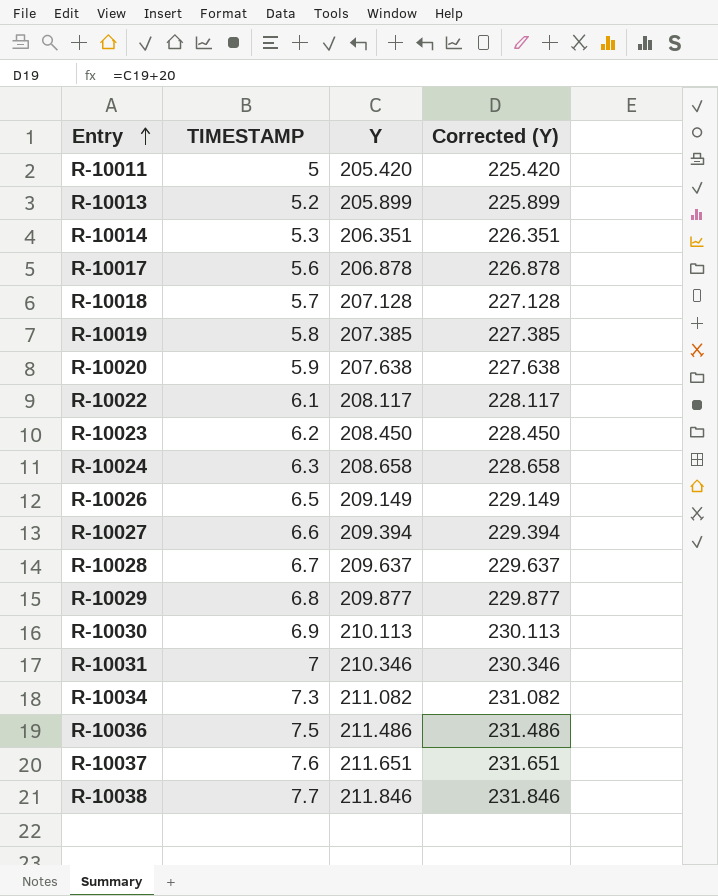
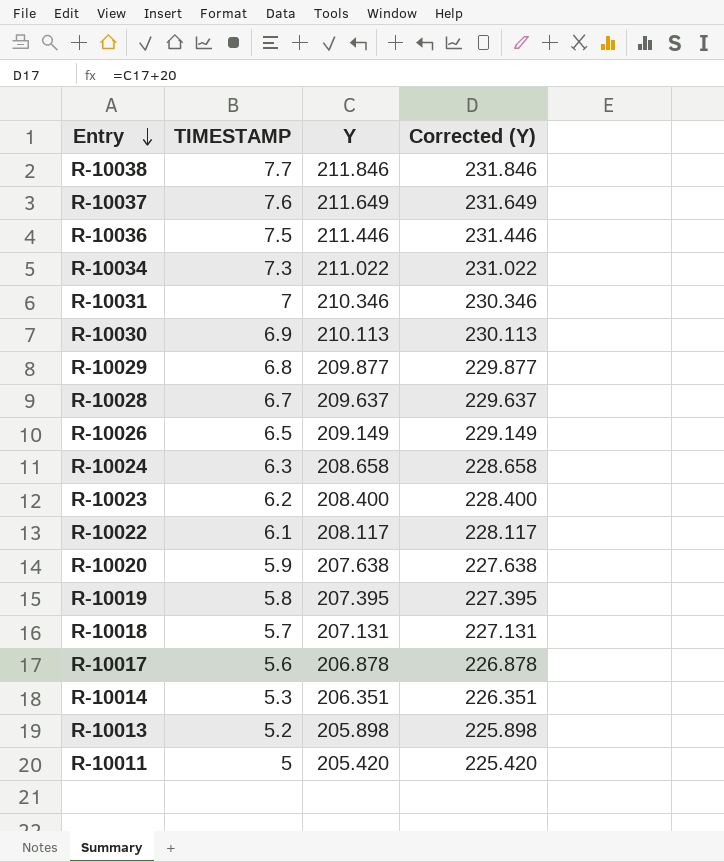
row order: Entry ascending -> Entry descending
row R-10027: 6.6 | 209.394 | 229.394 -> none
R-10037 | Y: 211.651 -> 211.649
R-10037 | Corrected (Y): 231.651 -> 231.649
R-10036 | Y: 211.486 -> 211.446
R-10036 | Corrected (Y): 231.486 -> 231.446
R-10034 | Y: 211.082 -> 211.022
R-10034 | Corrected (Y): 231.082 -> 231.022
R-10023 | Y: 208.450 -> 208.400
R-10023 | Corrected (Y): 228.450 -> 228.400
R-10019 | Y: 207.385 -> 207.395
R-10019 | Corrected (Y): 227.385 -> 227.395
R-10018 | Y: 207.128 -> 207.131
R-10018 | Corrected (Y): 227.128 -> 227.131
R-10013 | Y: 205.899 -> 205.898
R-10013 | Corrected (Y): 225.899 -> 225.898

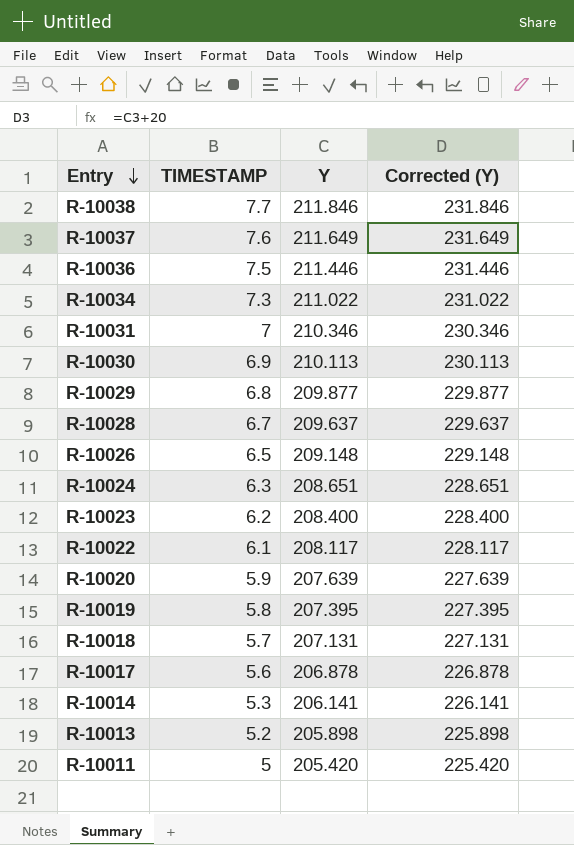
R-10026 | Y: 209.149 -> 209.148
R-10026 | Corrected (Y): 229.149 -> 229.148
R-10024 | Y: 208.658 -> 208.651
R-10024 | Corrected (Y): 228.658 -> 228.651
R-10020 | Y: 207.638 -> 207.639
R-10020 | Corrected (Y): 227.638 -> 227.639
R-10014 | Y: 206.351 -> 206.141
R-10014 | Corrected (Y): 226.351 -> 226.141

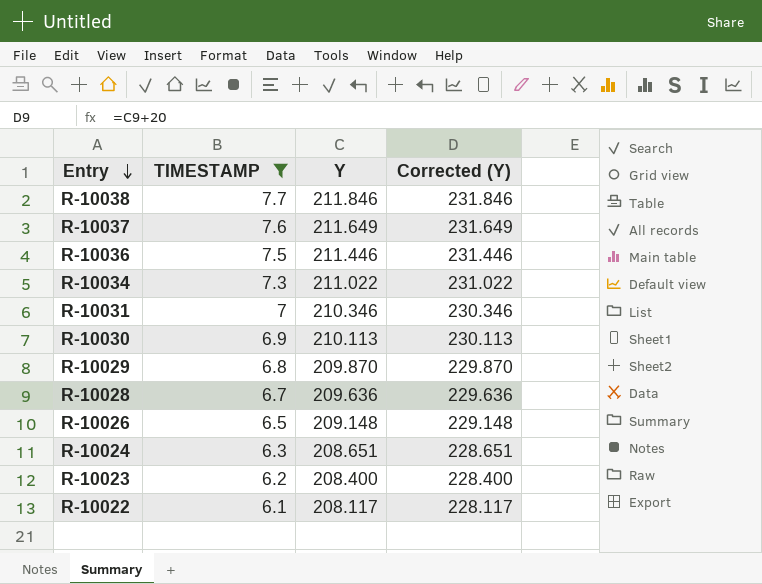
filter: none -> TIMESTAMP >= 6.1
R-10029 | Y: 209.877 -> 209.870
R-10029 | Corrected (Y): 229.877 -> 229.870
R-10028 | Y: 209.637 -> 209.636
R-10028 | Corrected (Y): 229.637 -> 229.636

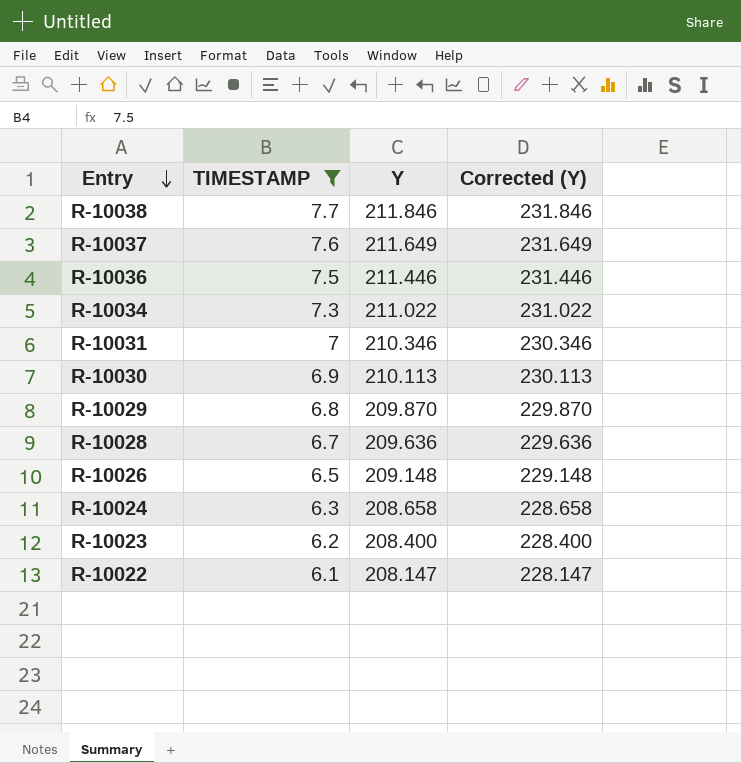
R-10024 | Y: 208.651 -> 208.658
R-10024 | Corrected (Y): 228.651 -> 228.658
R-10022 | Y: 208.117 -> 208.147
R-10022 | Corrected (Y): 228.117 -> 228.147

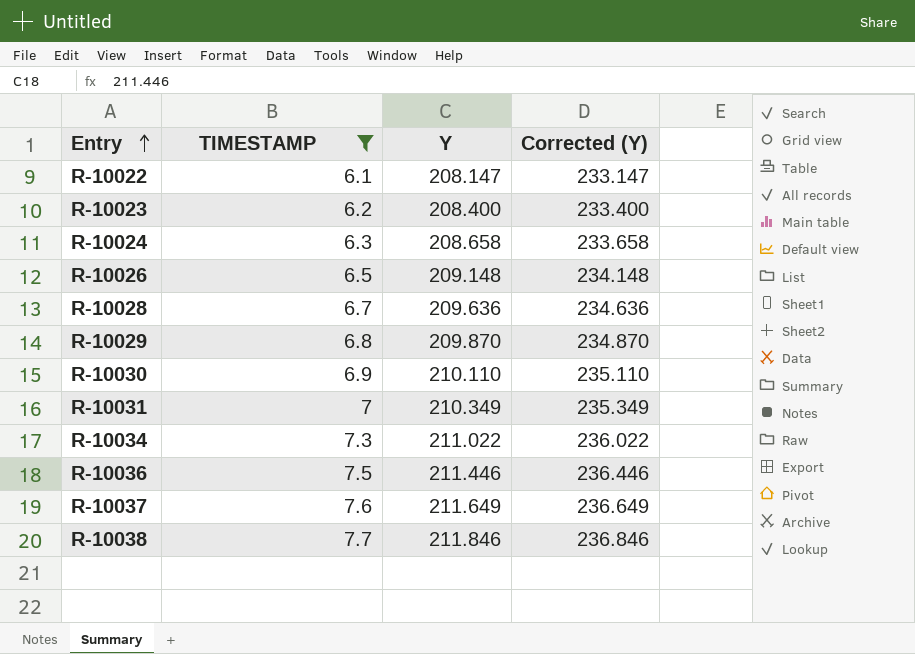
row order: Entry descending -> Entry ascending
column Corrected (Y) | formula: [Y] + 20 -> [Y] + 25
R-10030 | Y: 210.113 -> 210.110
R-10031 | Y: 210.346 -> 210.349

